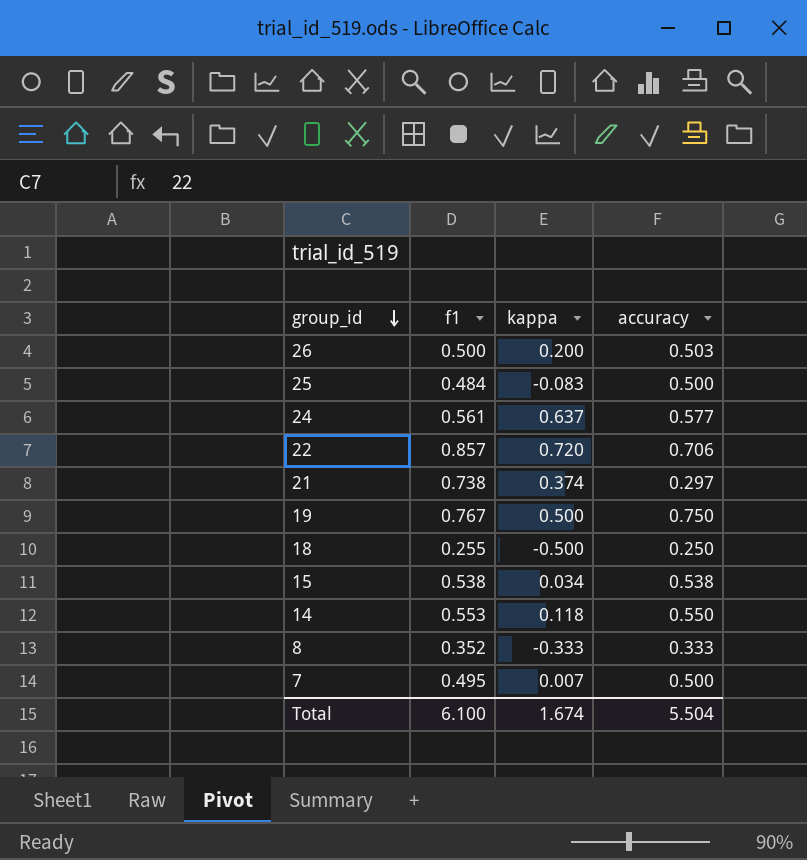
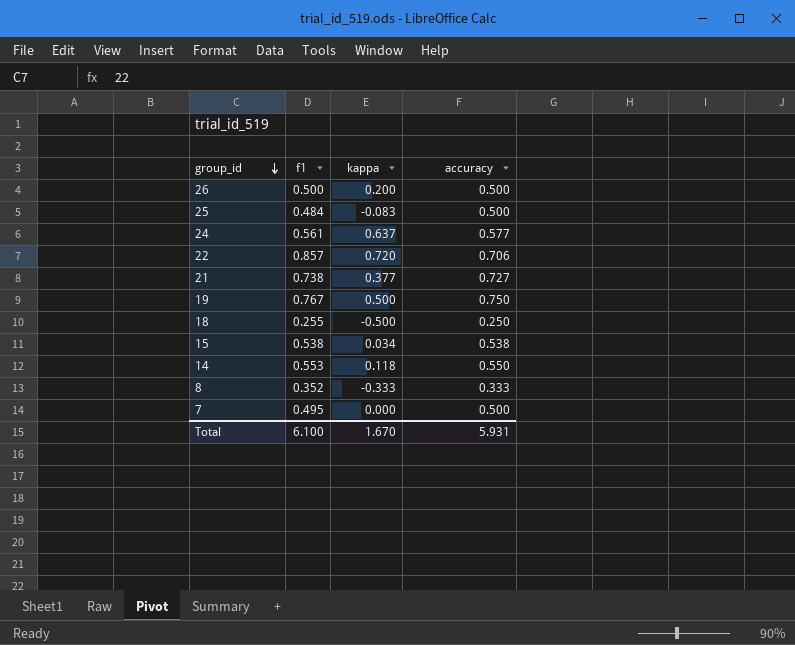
26 | accuracy: 0.503 -> 0.500
21 | kappa: 0.374 -> 0.377
21 | accuracy: 0.297 -> 0.727
7 | kappa: 0.007 -> 0.000
Total | kappa: 1.674 -> 1.670
Total | accuracy: 5.504 -> 5.931

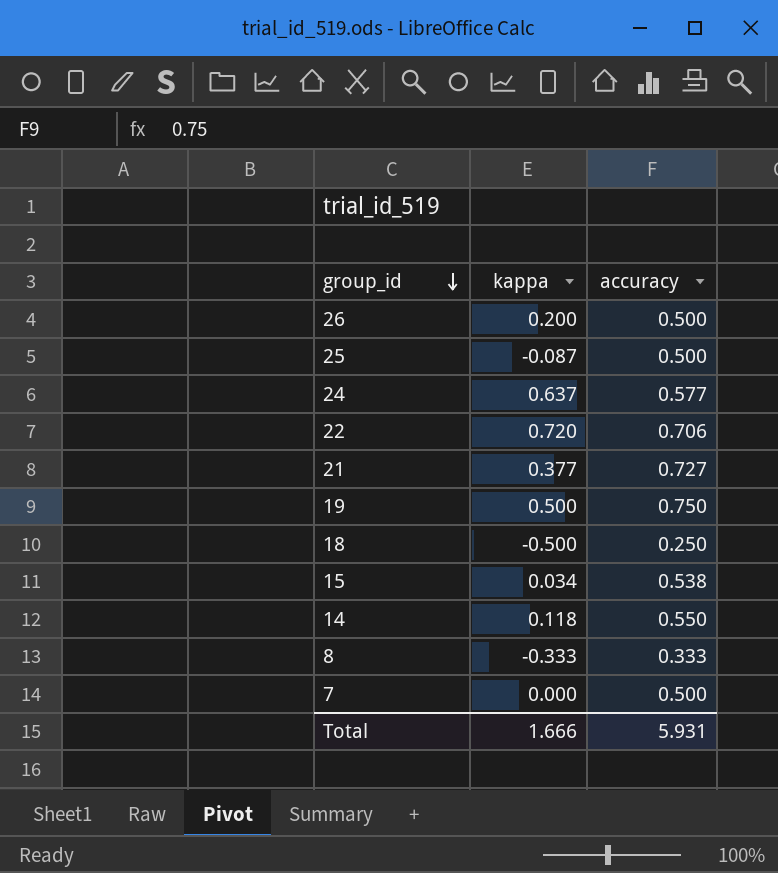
column f1 | position: 2 -> none
25 | kappa: -0.083 -> -0.087
Total | kappa: 1.670 -> 1.666

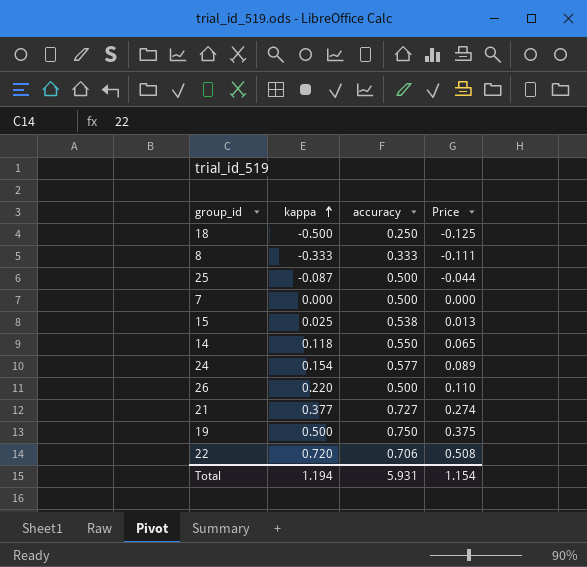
row order: group_id descending -> kappa ascending
column Price | formula: none -> [kappa] * [accuracy]
15 | kappa: 0.034 -> 0.025
24 | kappa: 0.637 -> 0.154
26 | kappa: 0.200 -> 0.220
Total | kappa: 1.666 -> 1.194

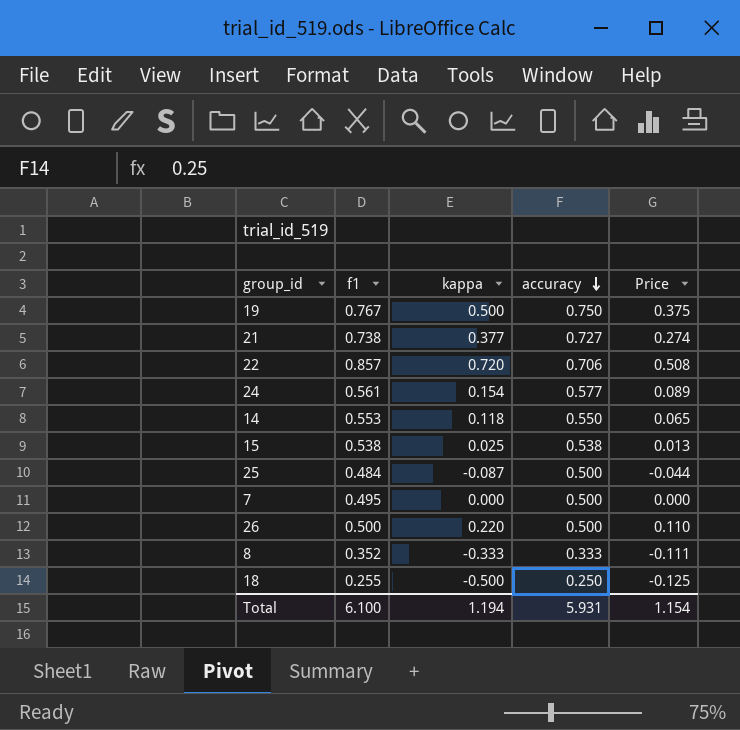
row order: kappa ascending -> accuracy descending
column f1 | position: none -> 2

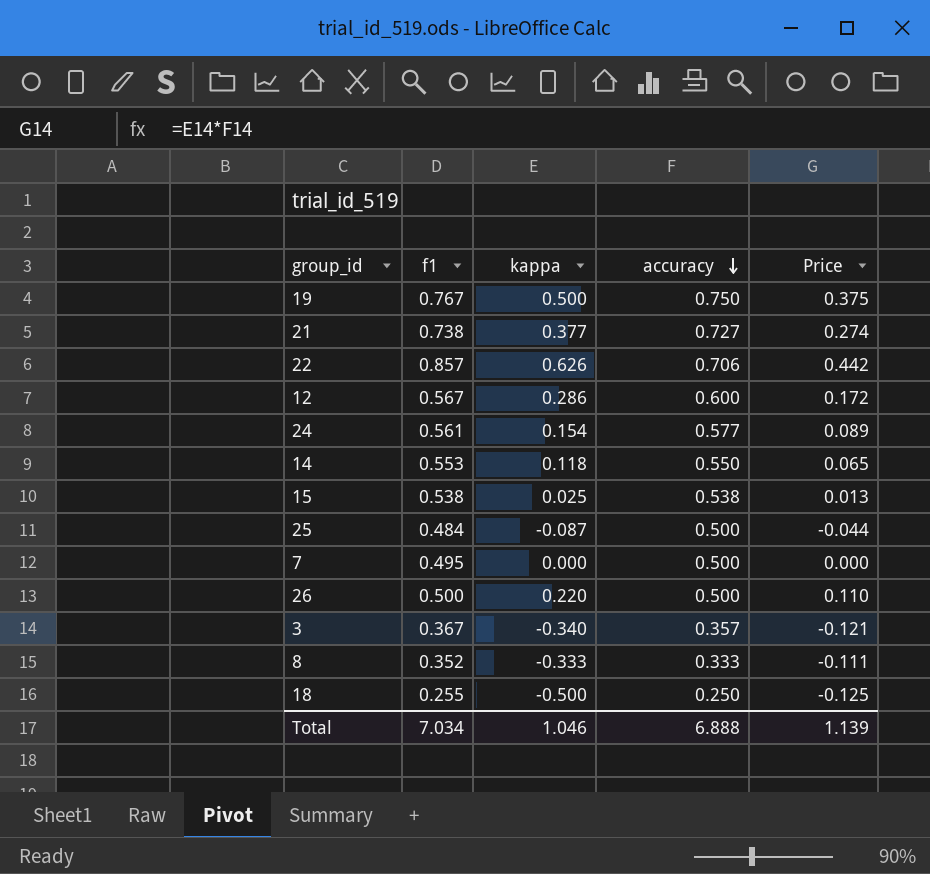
22 | kappa: 0.720 -> 0.626
22 | Price: 0.508 -> 0.442
row 12: none -> 0.567 | 0.286 | 0.600 | 0.172
row 3: none -> 0.367 | -0.340 | 0.357 | -0.121
Total | f1: 6.100 -> 7.034
Total | kappa: 1.194 -> 1.046
Total | accuracy: 5.931 -> 6.888
Total | Price: 1.154 -> 1.139

